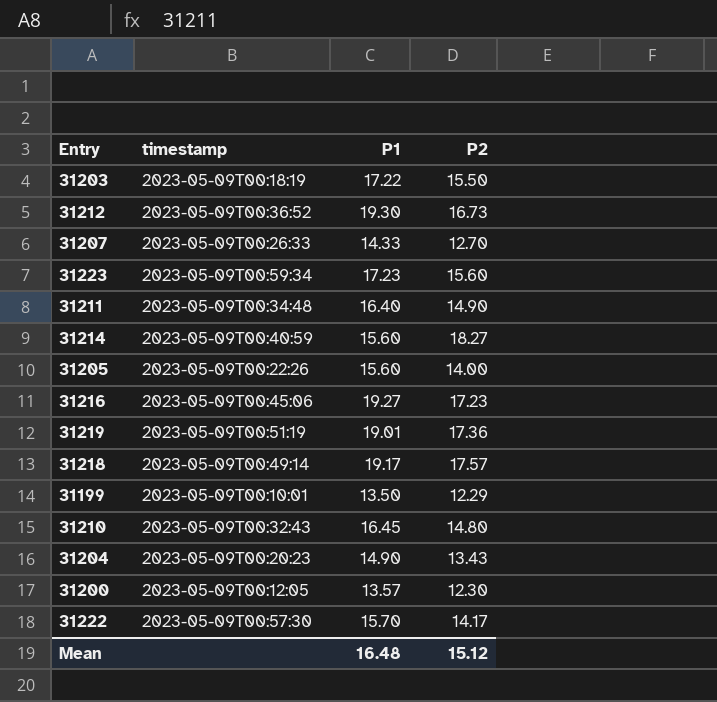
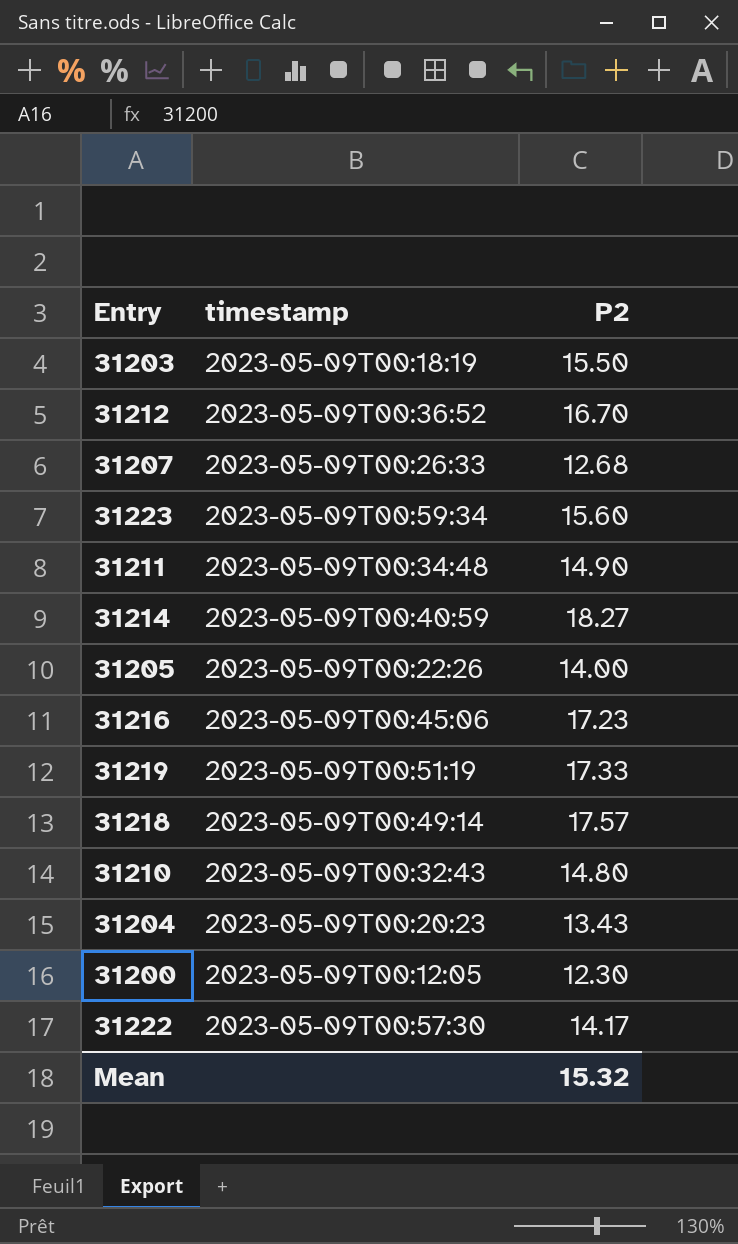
column P1 | position: 3 -> none
row 31199: 2023-05-09T00:10:01 | 13.50 | 12.29 -> none
31212 | P2: 16.73 -> 16.70
31207 | P2: 12.70 -> 12.68
31219 | P2: 17.36 -> 17.33
Mean | P2: 15.12 -> 15.32

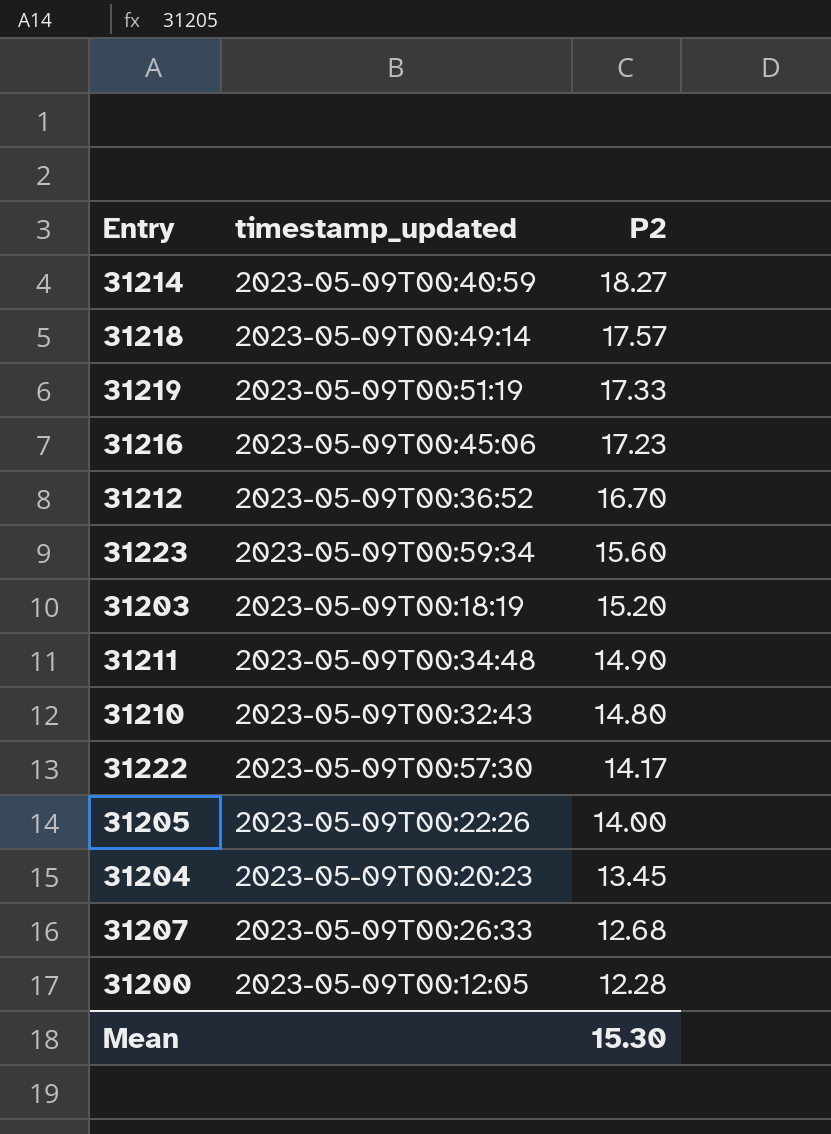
row order: none -> P2 descending
column name: timestamp -> timestamp_updated
31203 | P2: 15.50 -> 15.20
31204 | P2: 13.43 -> 13.45
31200 | P2: 12.30 -> 12.28
Mean | P2: 15.32 -> 15.30

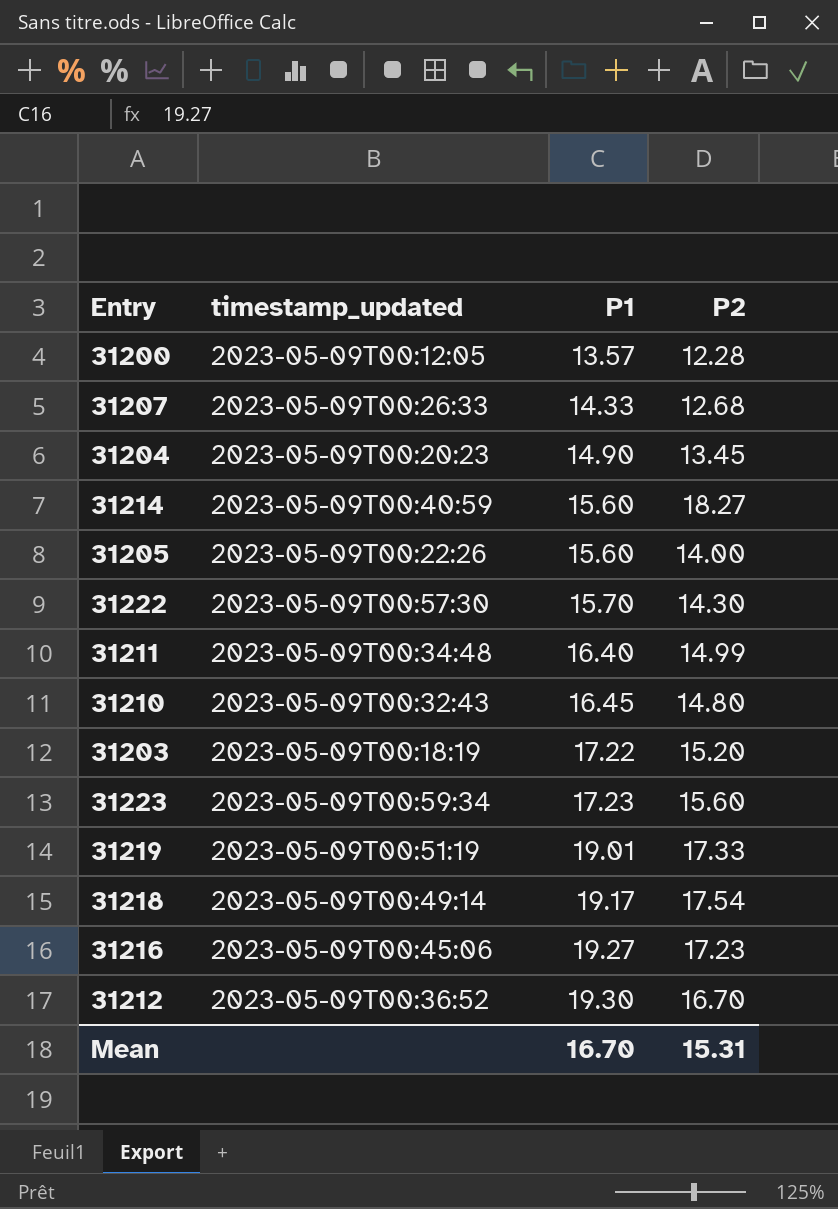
row order: P2 descending -> P1 ascending
column P1 | position: none -> 3
31222 | P2: 14.17 -> 14.30
31211 | P2: 14.90 -> 14.99
31218 | P2: 17.57 -> 17.54
Mean | P2: 15.30 -> 15.31

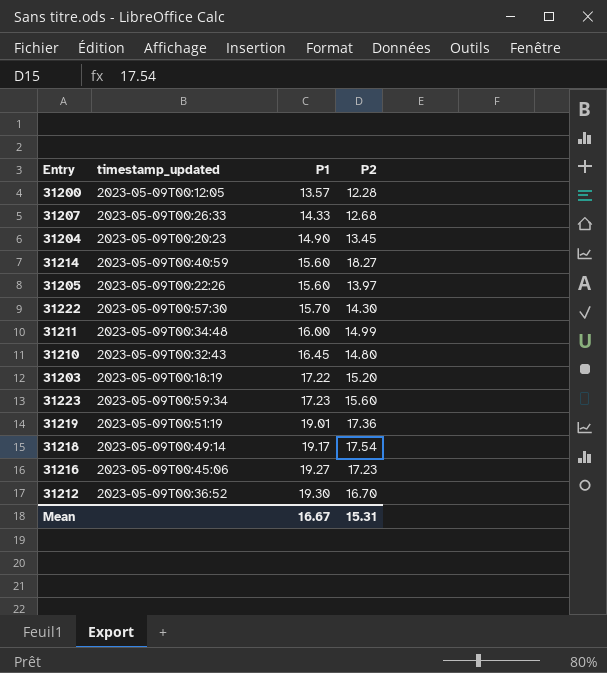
31205 | P2: 14.00 -> 13.97
31211 | P1: 16.40 -> 16.00
31219 | P2: 17.33 -> 17.36
Mean | P1: 16.70 -> 16.67

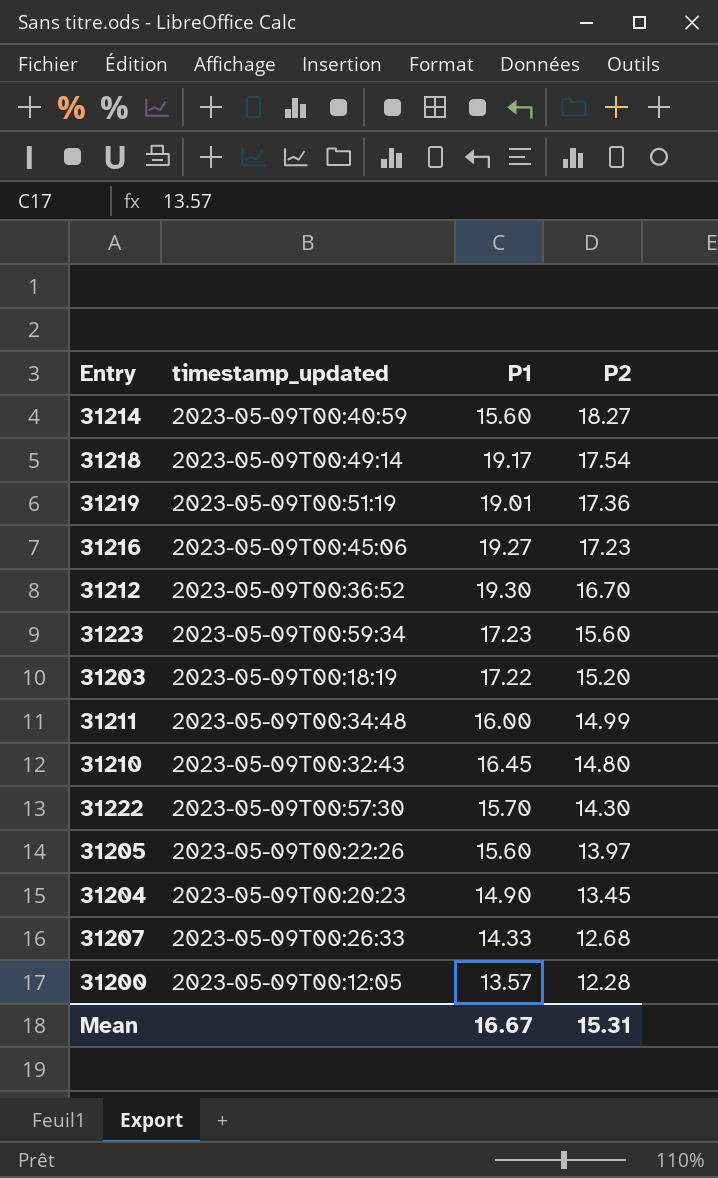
row order: P1 ascending -> P2 descending

